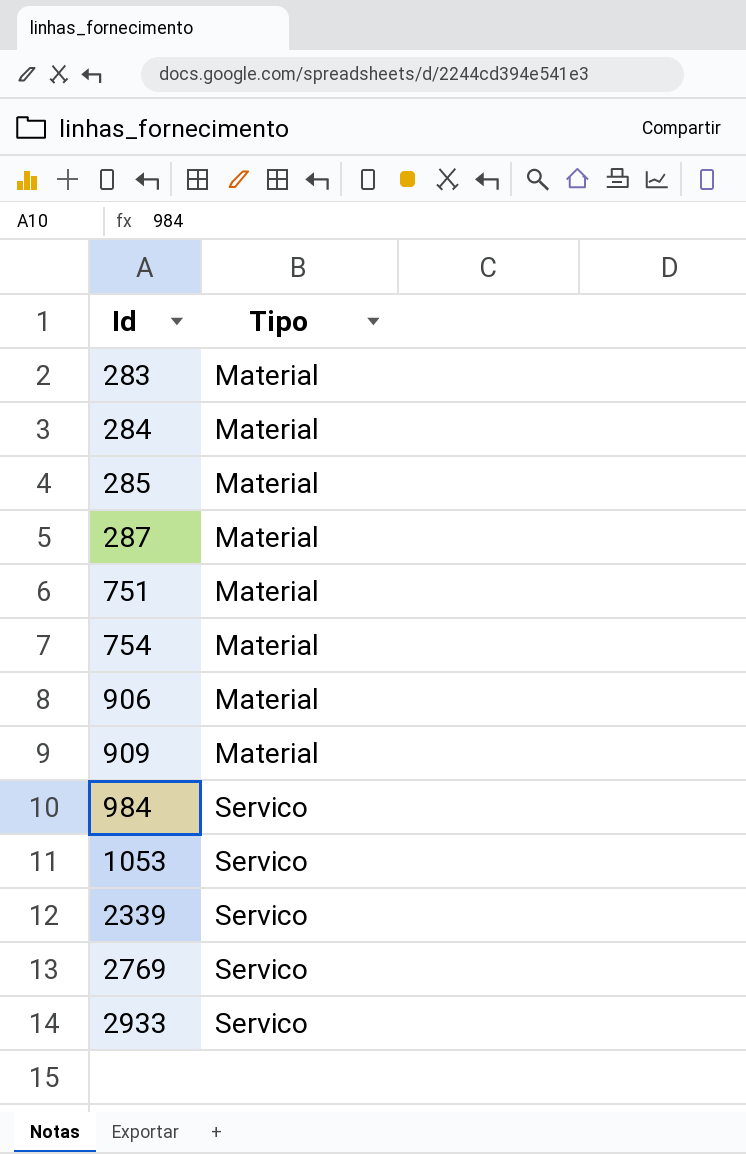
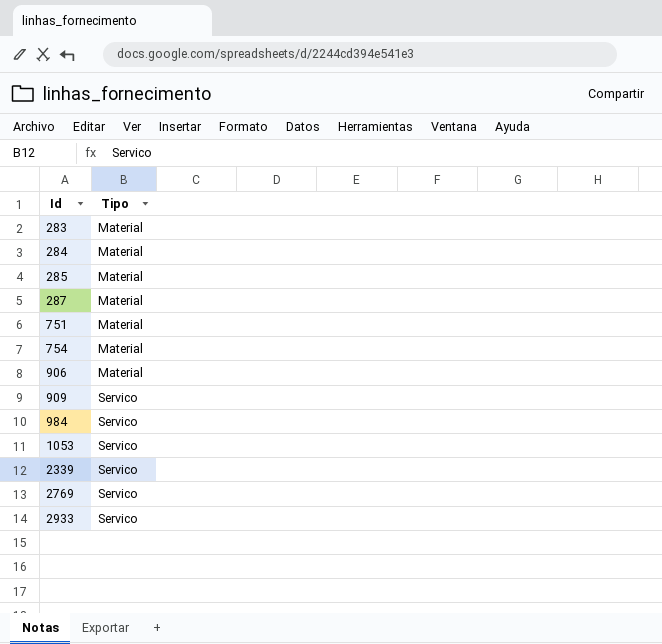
909 | Tipo: Material -> Servico

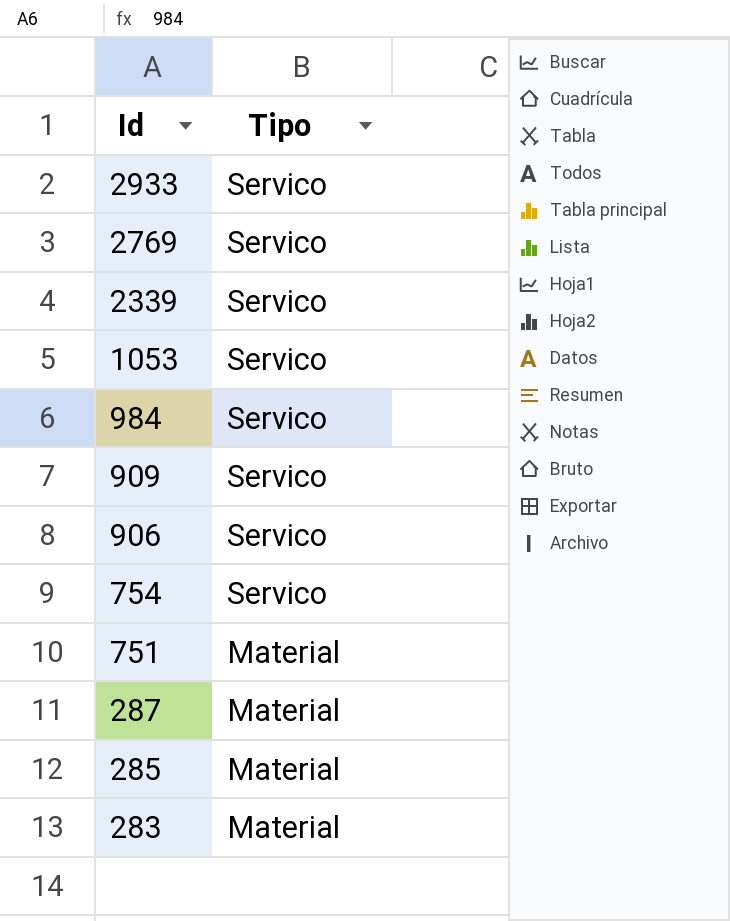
row order: Id ascending -> Id descending
row 284: Material -> none
906 | Tipo: Material -> Servico
754 | Tipo: Material -> Servico

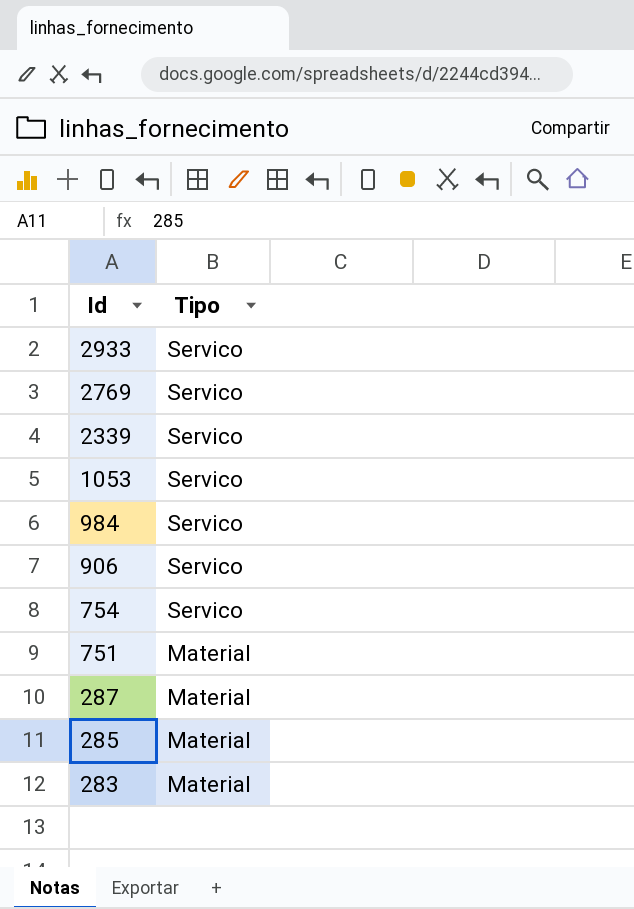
row 909: Servico -> none

